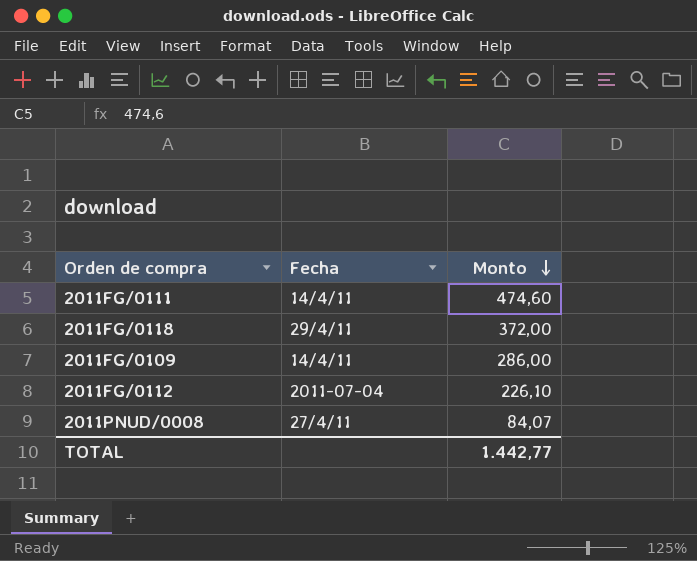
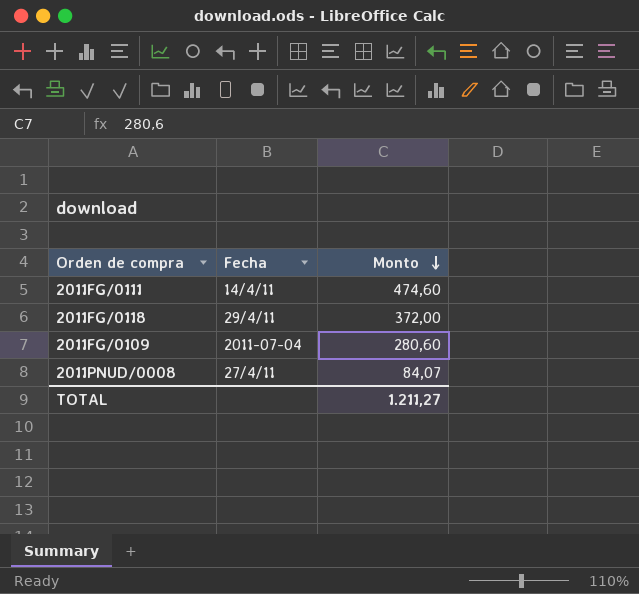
row 2011FG/0112: 2011-07-04 | 226,10 -> none
2011FG/0109 | Fecha: 14/4/11 -> 2011-07-04
2011FG/0109 | Monto: 286,00 -> 280,60
TOTAL | Monto: 1.442,77 -> 1.211,27

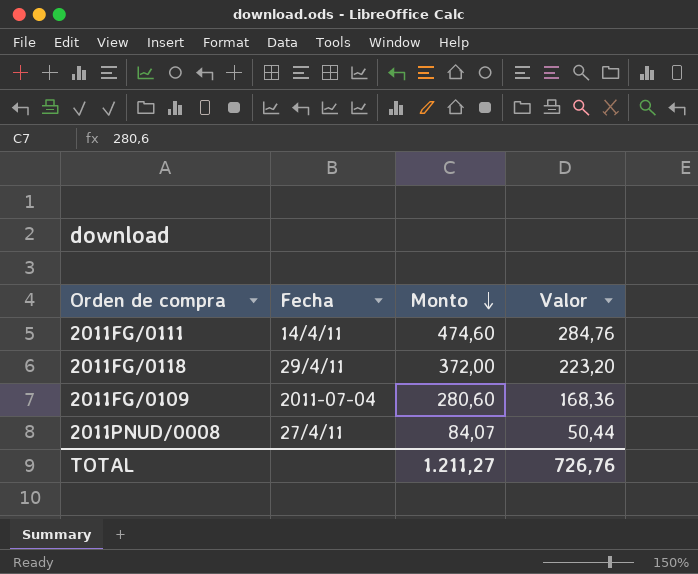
column Valor | formula: none -> [Monto] * 0,6

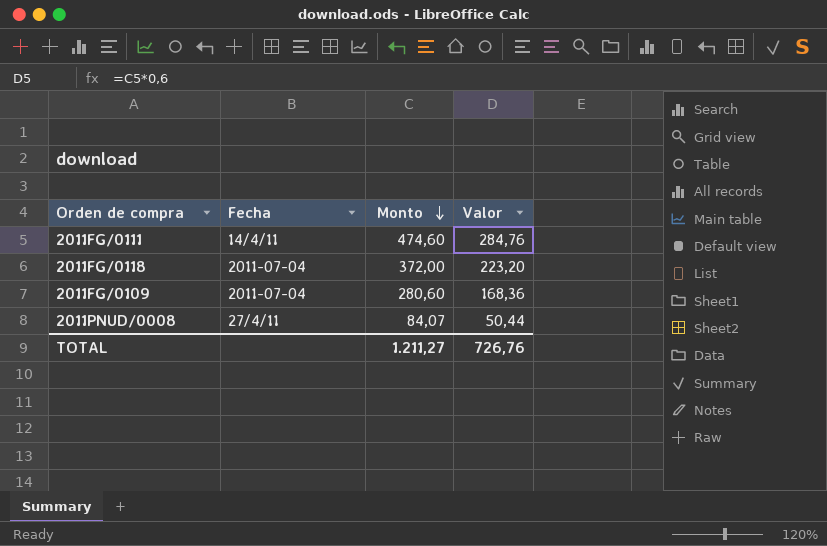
2011FG/0118 | Fecha: 29/4/11 -> 2011-07-04

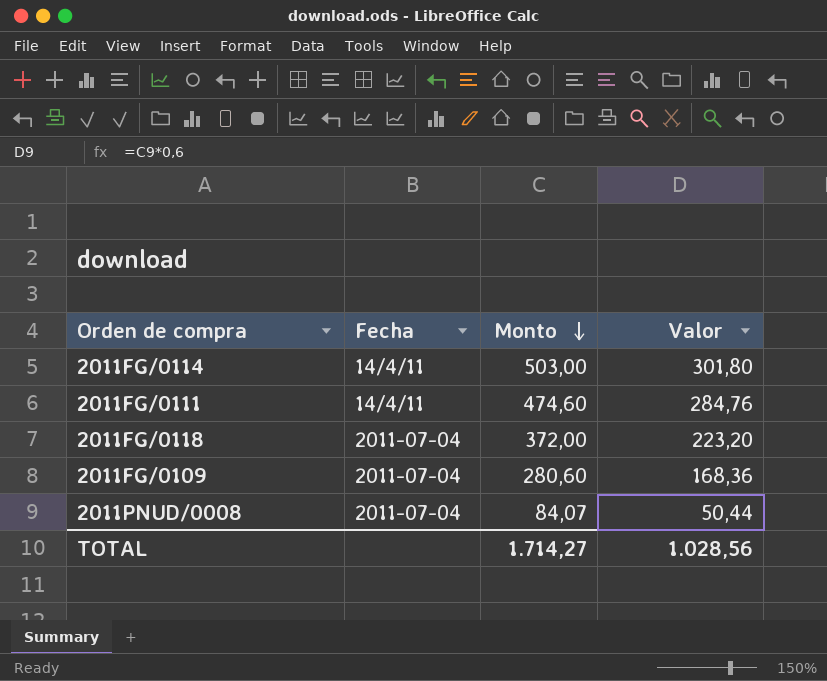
row 2011FG/0114: none -> 14/4/11 | 503,00 | 301,80
2011PNUD/0008 | Fecha: 27/4/11 -> 2011-07-04
TOTAL | Monto: 1.211,27 -> 1.714,27
TOTAL | Valor: 726,76 -> 1.028,56

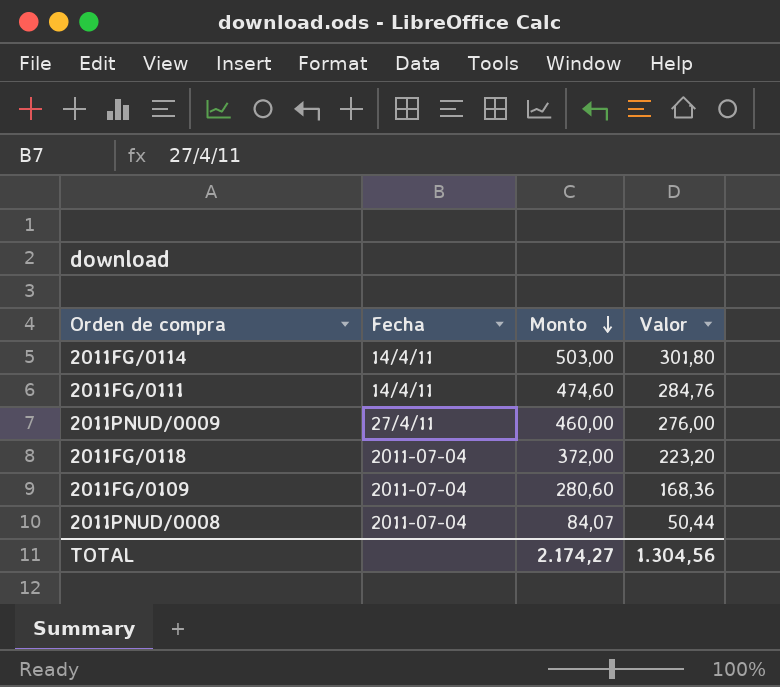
row 2011PNUD/0009: none -> 27/4/11 | 460,00 | 276,00
TOTAL | Monto: 1.714,27 -> 2.174,27
TOTAL | Valor: 1.028,56 -> 1.304,56

